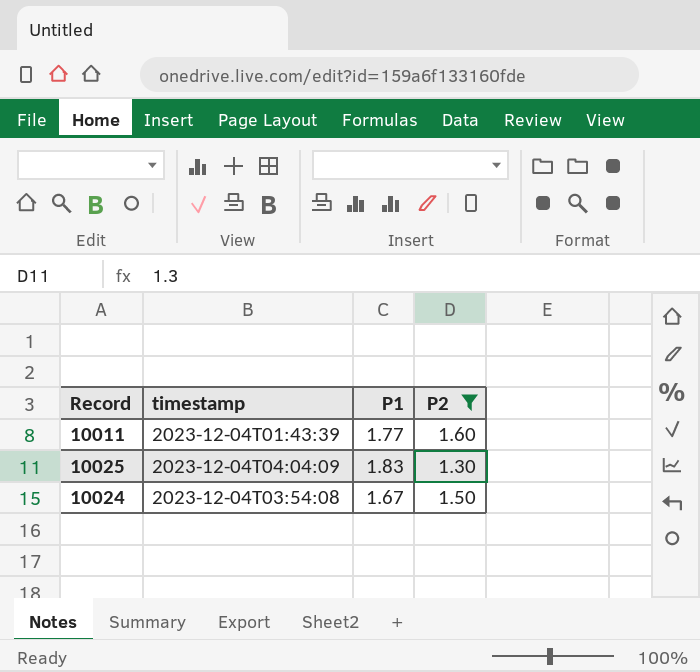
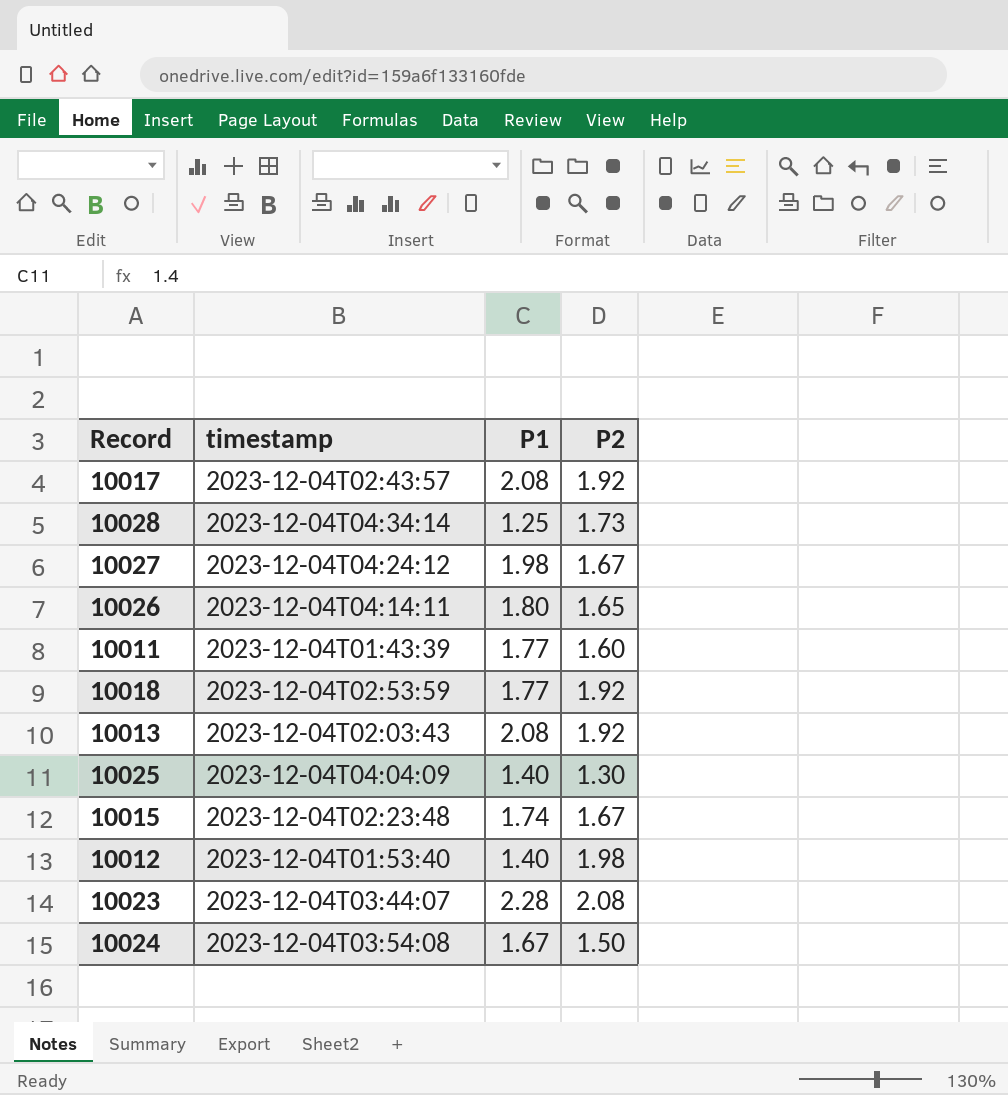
filter: P2 <= 1.60 -> none
10025 | P1: 1.83 -> 1.40

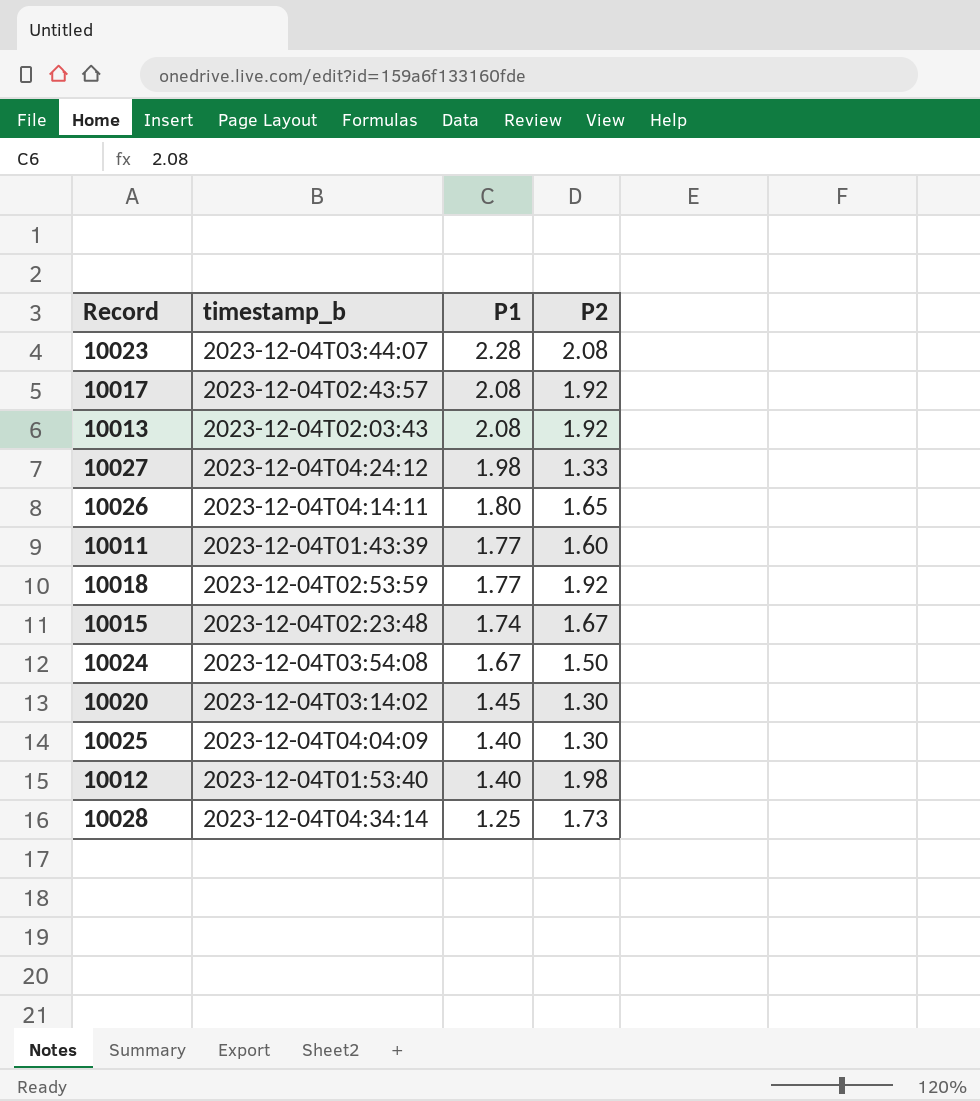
row order: none -> P1 descending
column name: timestamp -> timestamp_b
10027 | P2: 1.67 -> 1.33
row 10020: none -> 2023-12-04T03:14:02 | 1.45 | 1.30

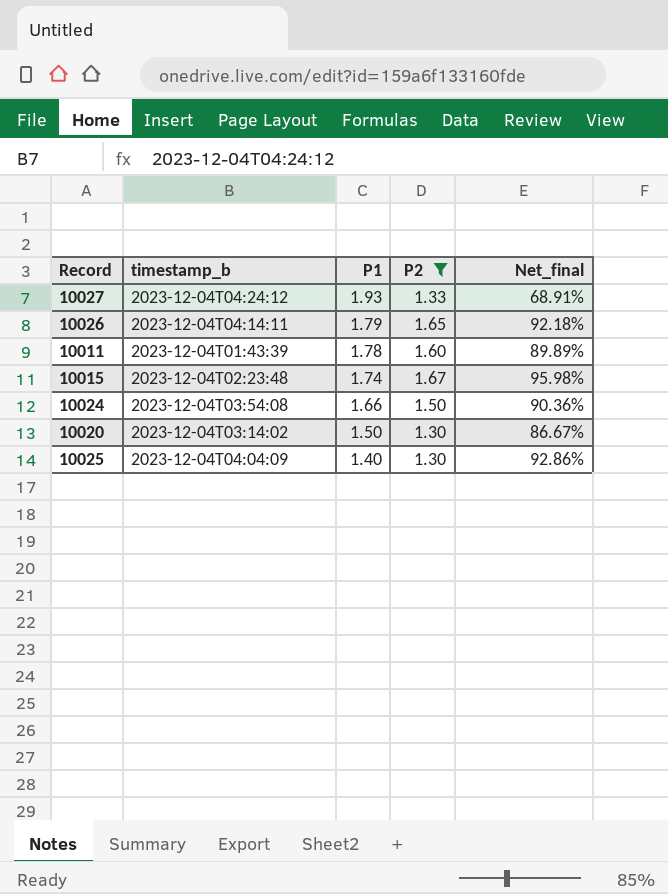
filter: none -> P2 <= 1.67
column Net_final | formula: none -> [P2] / [P1]
10027 | P1: 1.98 -> 1.93
10026 | P1: 1.80 -> 1.79
10011 | P1: 1.77 -> 1.78
10024 | P1: 1.67 -> 1.66
10020 | P1: 1.45 -> 1.50

